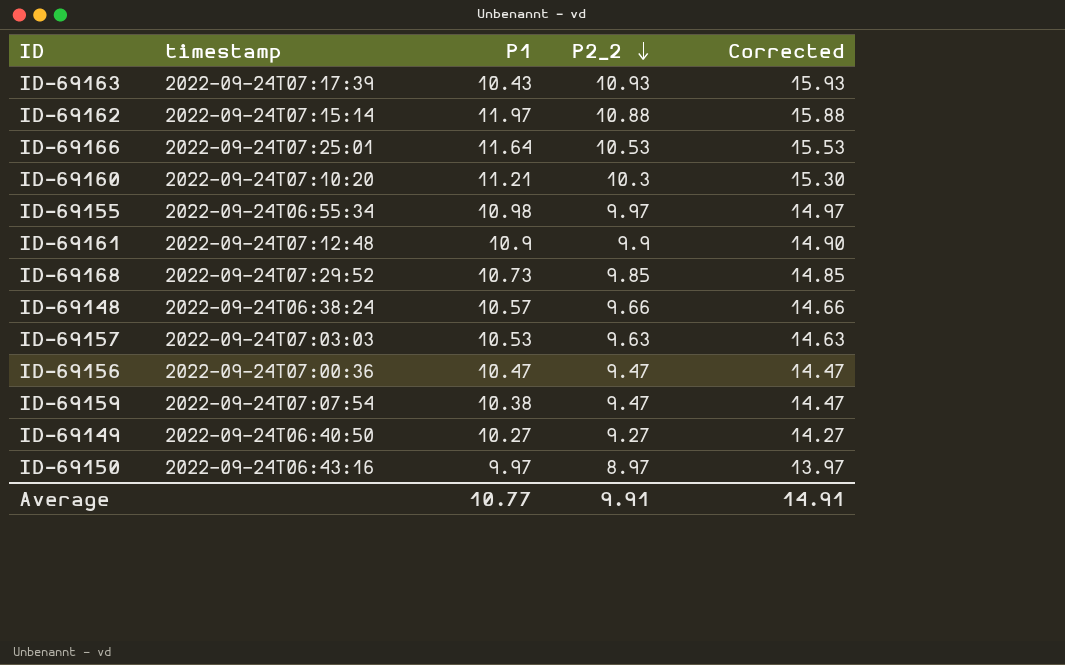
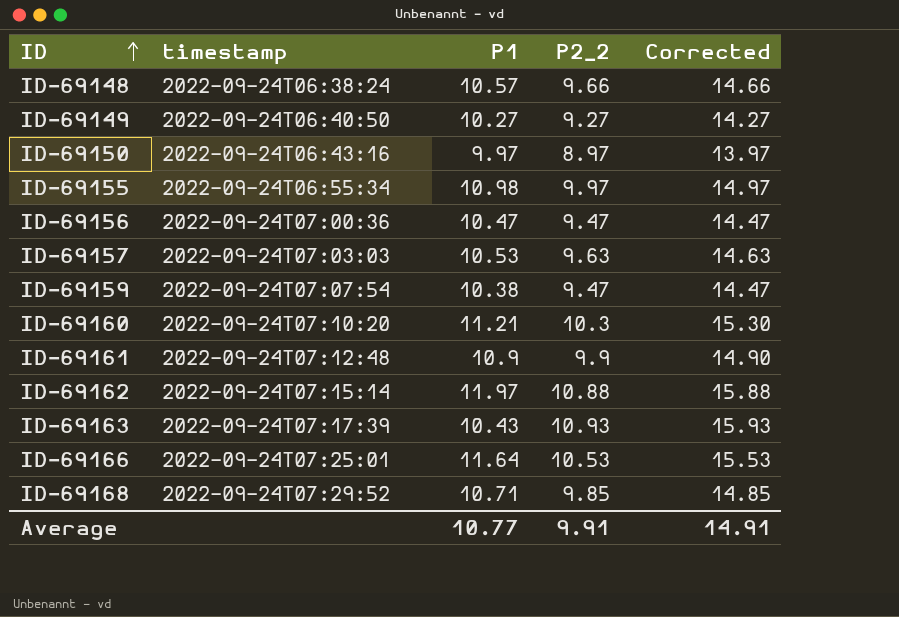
row order: P2_2 descending -> ID ascending
ID-69168 | P1: 10.73 -> 10.71

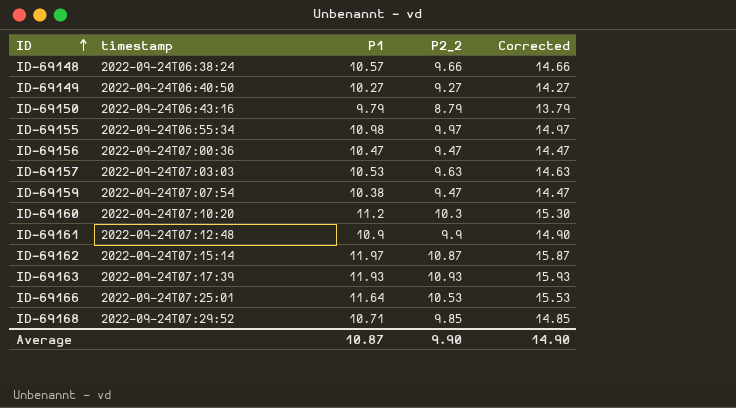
ID-69150 | P1: 9.97 -> 9.79
ID-69150 | P2_2: 8.97 -> 8.79
ID-69150 | Corrected: 13.97 -> 13.79
ID-69160 | P1: 11.21 -> 11.2
ID-69162 | P2_2: 10.88 -> 10.87
ID-69162 | Corrected: 15.88 -> 15.87
ID-69163 | P1: 10.43 -> 11.93
Average | P1: 10.77 -> 10.87
Average | P2_2: 9.91 -> 9.90
Average | Corrected: 14.91 -> 14.90

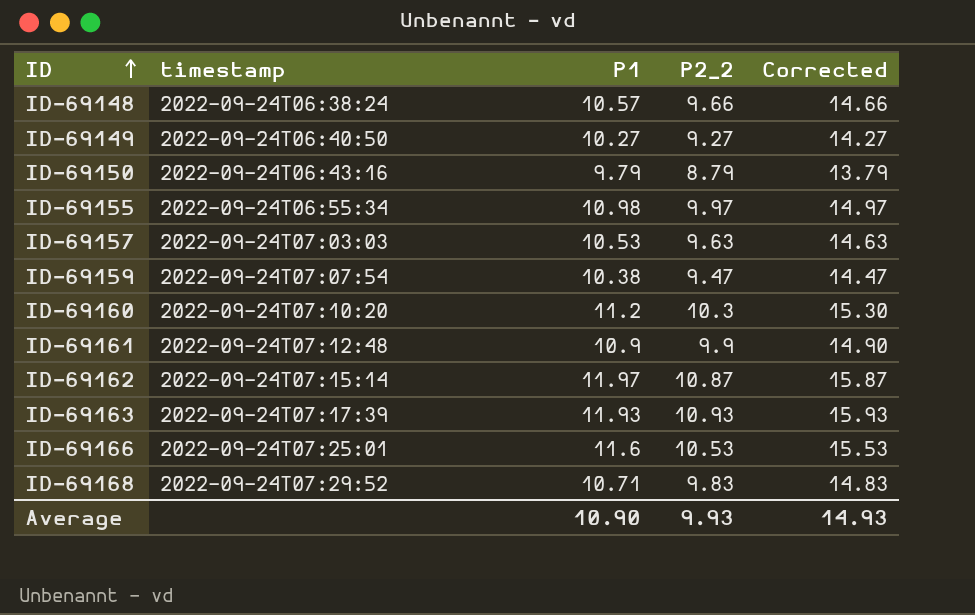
row ID-69156: 2022-09-24T07:00:36 | 10.47 | 9.47 | 14.47 -> none
ID-69166 | P1: 11.64 -> 11.6
ID-69168 | P2_2: 9.85 -> 9.83
ID-69168 | Corrected: 14.85 -> 14.83
Average | P1: 10.87 -> 10.90
Average | P2_2: 9.90 -> 9.93
Average | Corrected: 14.90 -> 14.93

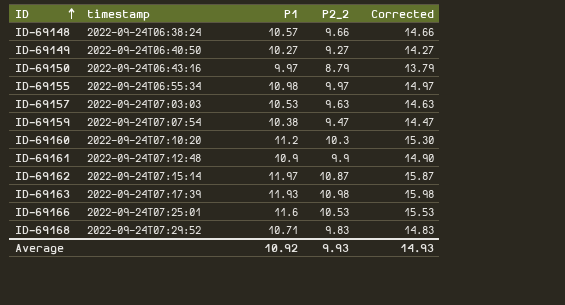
ID-69150 | P1: 9.79 -> 9.97
ID-69163 | P2_2: 10.93 -> 10.98
ID-69163 | Corrected: 15.93 -> 15.98
Average | P1: 10.90 -> 10.92

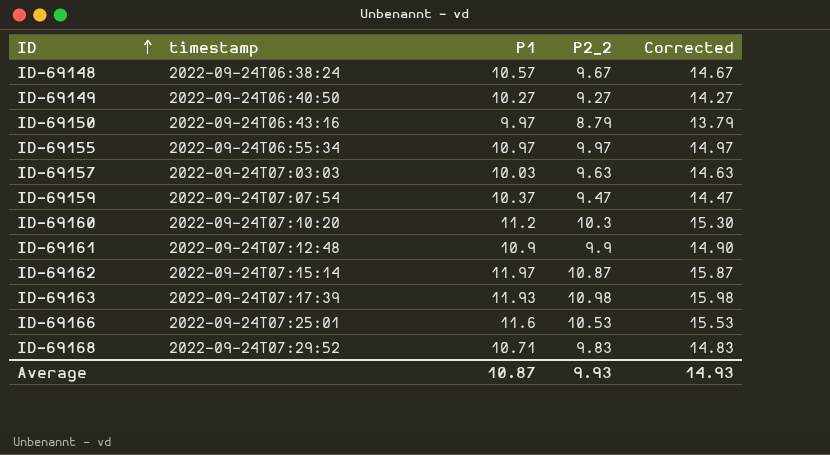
ID-69148 | P2_2: 9.66 -> 9.67
ID-69148 | Corrected: 14.66 -> 14.67
ID-69155 | P1: 10.98 -> 10.97
ID-69157 | P1: 10.53 -> 10.03
ID-69159 | P1: 10.38 -> 10.37
Average | P1: 10.92 -> 10.87

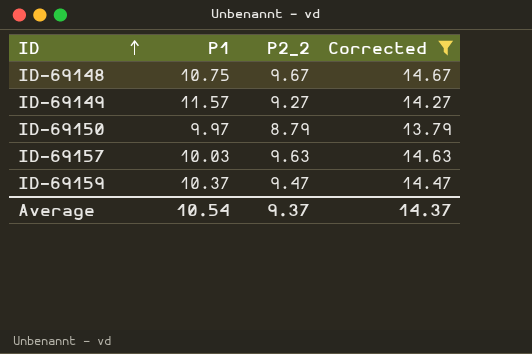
filter: none -> Corrected <= 14.67
column timestamp | position: 2 -> none
ID-69148 | P1: 10.57 -> 10.75
ID-69149 | P1: 10.27 -> 11.57
Average | P1: 10.87 -> 10.54
Average | P2_2: 9.93 -> 9.37
Average | Corrected: 14.93 -> 14.37

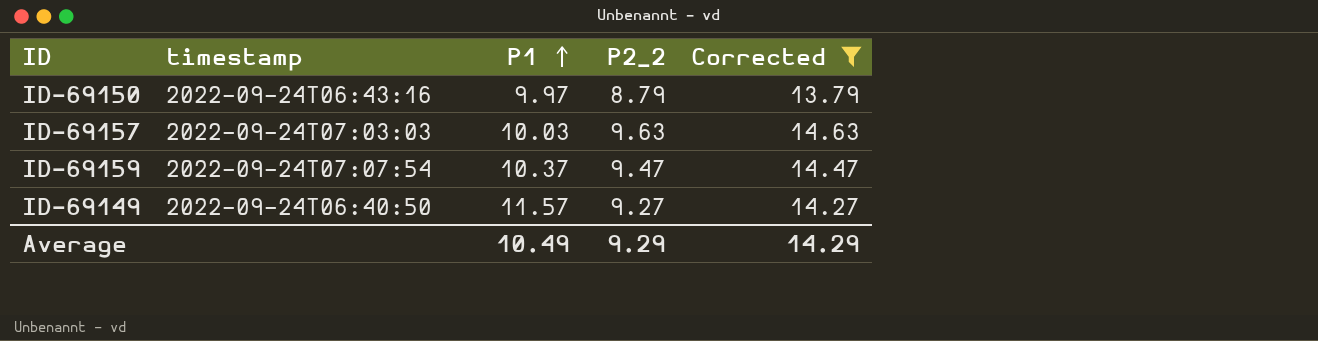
row order: ID ascending -> P1 ascending
column timestamp | position: none -> 2
row ID-69148: 10.75 | 9.67 | 14.67 -> none
Average | P1: 10.54 -> 10.49
Average | P2_2: 9.37 -> 9.29
Average | Corrected: 14.37 -> 14.29

